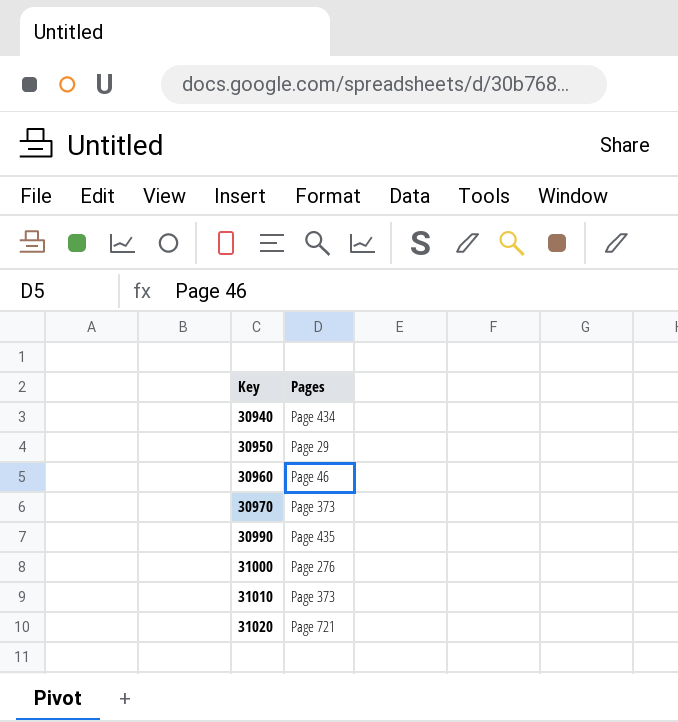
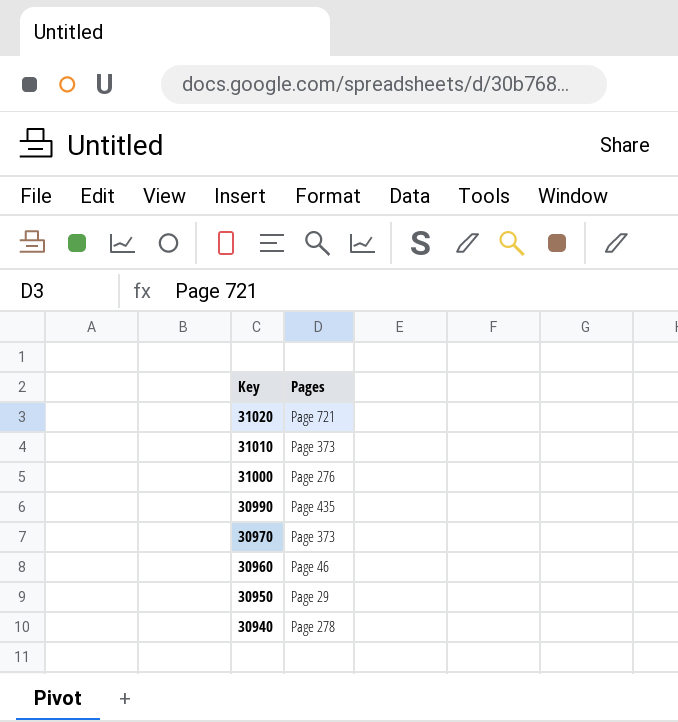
row order: Key ascending -> Key descending
30940 | Pages: Page 434 -> Page 278

